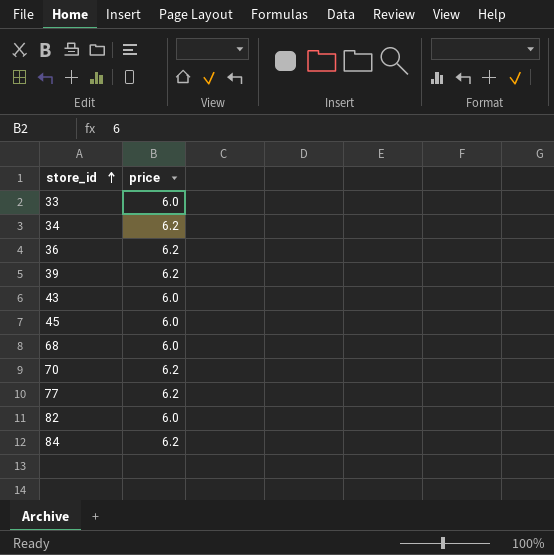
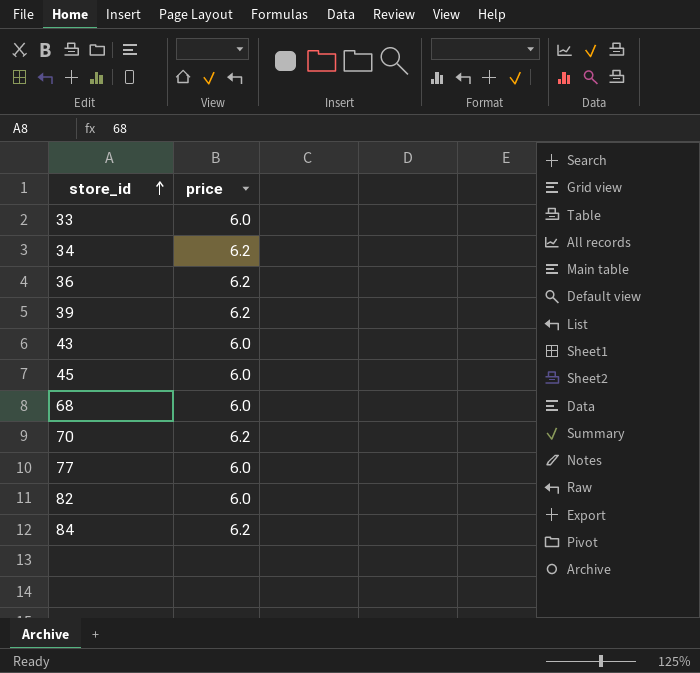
77 | price: 6.2 -> 6.0

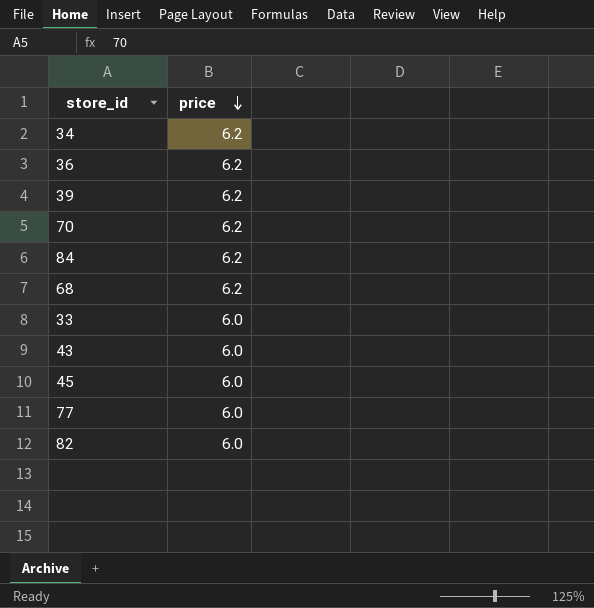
row order: store_id ascending -> price descending
68 | price: 6.0 -> 6.2

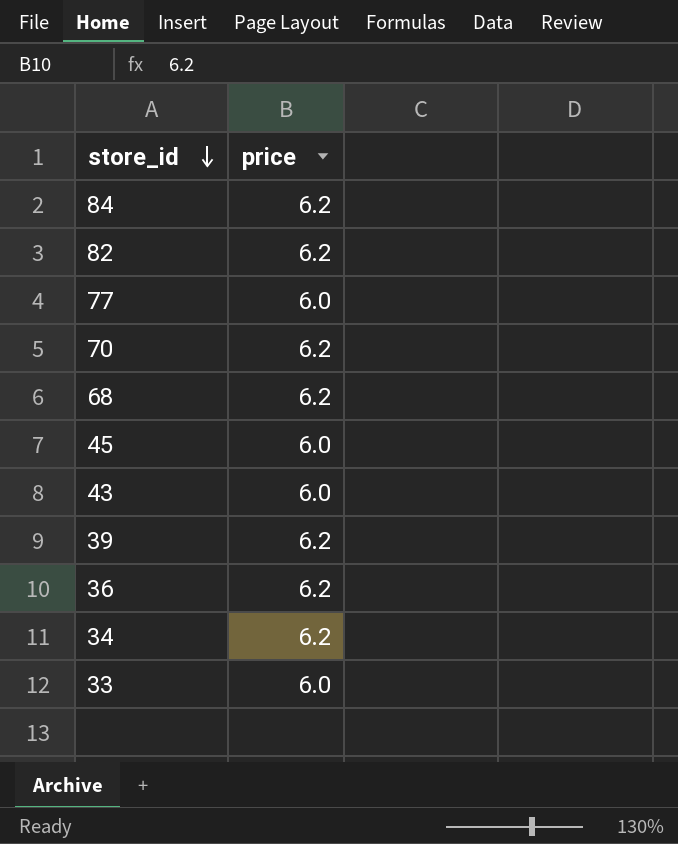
row order: price descending -> store_id descending
82 | price: 6.0 -> 6.2

